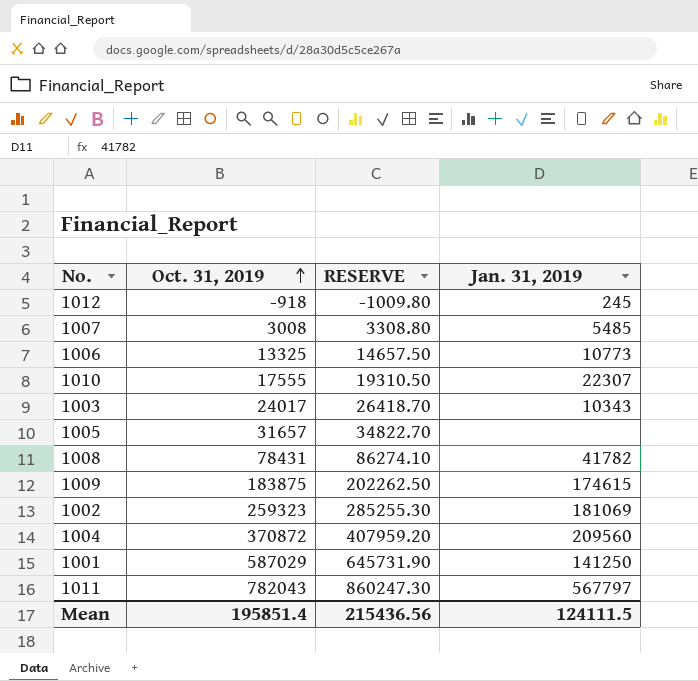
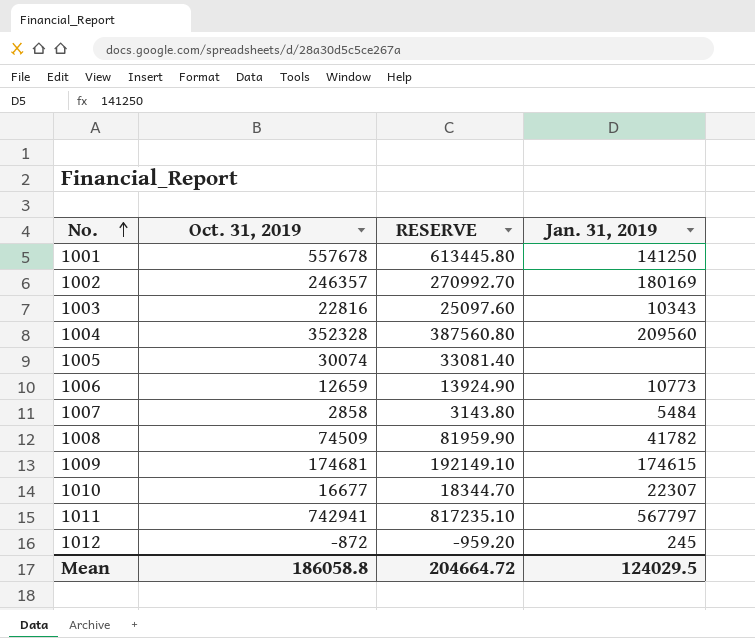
row order: Oct. 31, 2019 ascending -> No. ascending
1001 | Oct. 31, 2019: 587029 -> 557678
1001 | RESERVE: 645731.90 -> 613445.80
1002 | Oct. 31, 2019: 259323 -> 246357
1002 | RESERVE: 285255.30 -> 270992.70
1002 | Jan. 31, 2019: 181069 -> 180169
1003 | Oct. 31, 2019: 24017 -> 22816
1003 | RESERVE: 26418.70 -> 25097.60
1004 | Oct. 31, 2019: 370872 -> 352328
1004 | RESERVE: 407959.20 -> 387560.80
1005 | Oct. 31, 2019: 31657 -> 30074
1005 | RESERVE: 34822.70 -> 33081.40
1006 | Oct. 31, 2019: 13325 -> 12659
1006 | RESERVE: 14657.50 -> 13924.90
1007 | Oct. 31, 2019: 3008 -> 2858
1007 | RESERVE: 3308.80 -> 3143.80
1007 | Jan. 31, 2019: 5485 -> 5484
1008 | Oct. 31, 2019: 78431 -> 74509
1008 | RESERVE: 86274.10 -> 81959.90
1009 | Oct. 31, 2019: 183875 -> 174681
1009 | RESERVE: 202262.50 -> 192149.10
1010 | Oct. 31, 2019: 17555 -> 16677
1010 | RESERVE: 19310.50 -> 18344.70
1011 | Oct. 31, 2019: 782043 -> 742941
1011 | RESERVE: 860247.30 -> 817235.10
1012 | Oct. 31, 2019: -918 -> -872
1012 | RESERVE: -1009.80 -> -959.20
Mean | Oct. 31, 2019: 195851.4 -> 186058.8
Mean | RESERVE: 215436.56 -> 204664.72
Mean | Jan. 31, 2019: 124111.5 -> 124029.5

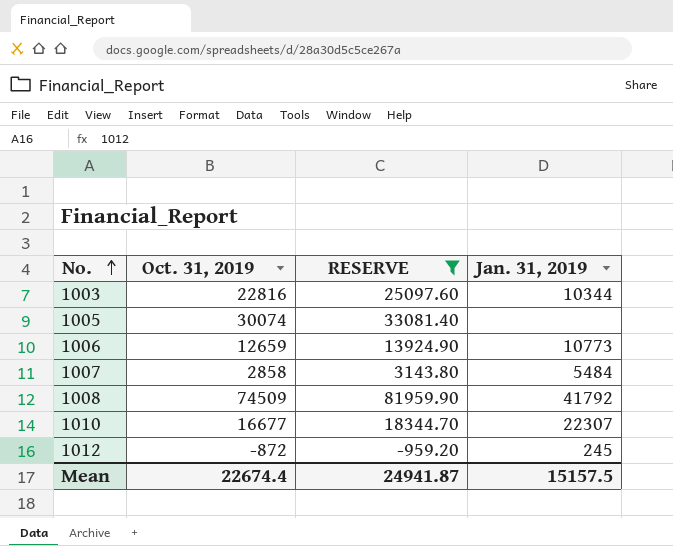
filter: none -> RESERVE <= 81959.90
1003 | Jan. 31, 2019: 10343 -> 10344
1008 | Jan. 31, 2019: 41782 -> 41792
Mean | Oct. 31, 2019: 186058.8 -> 22674.4
Mean | RESERVE: 204664.72 -> 24941.87
Mean | Jan. 31, 2019: 124029.5 -> 15157.5

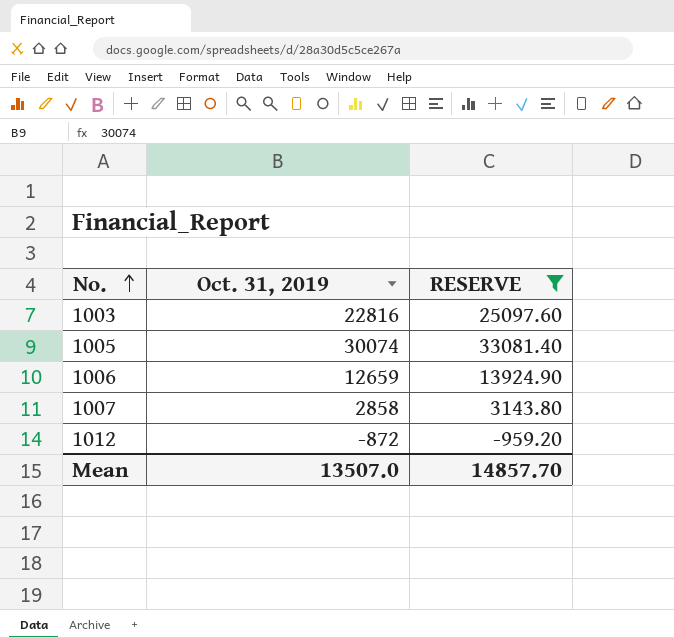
column Jan. 31, 2019 | position: 4 -> none
row 1008: 74509 | 81959.90 | 41792 -> none
row 1010: 16677 | 18344.70 | 22307 -> none
Mean | Oct. 31, 2019: 22674.4 -> 13507.0
Mean | RESERVE: 24941.87 -> 14857.70

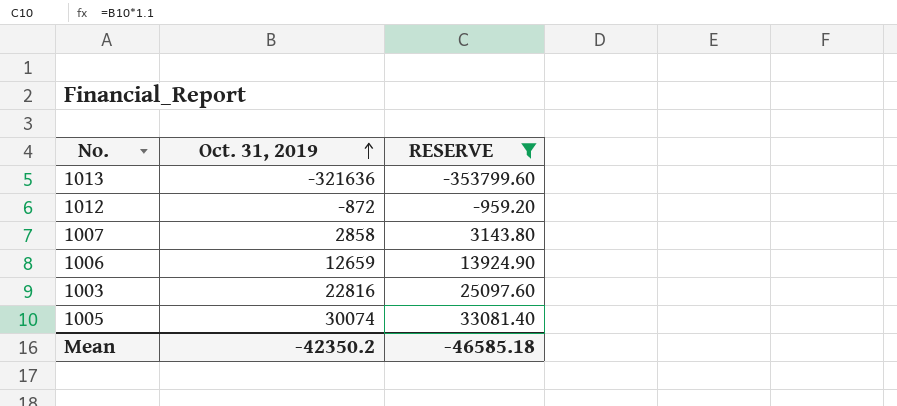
row order: No. ascending -> Oct. 31, 2019 ascending
row 1013: none -> -321636 | -353799.60
Mean | Oct. 31, 2019: 13507.0 -> -42350.2
Mean | RESERVE: 14857.70 -> -46585.18

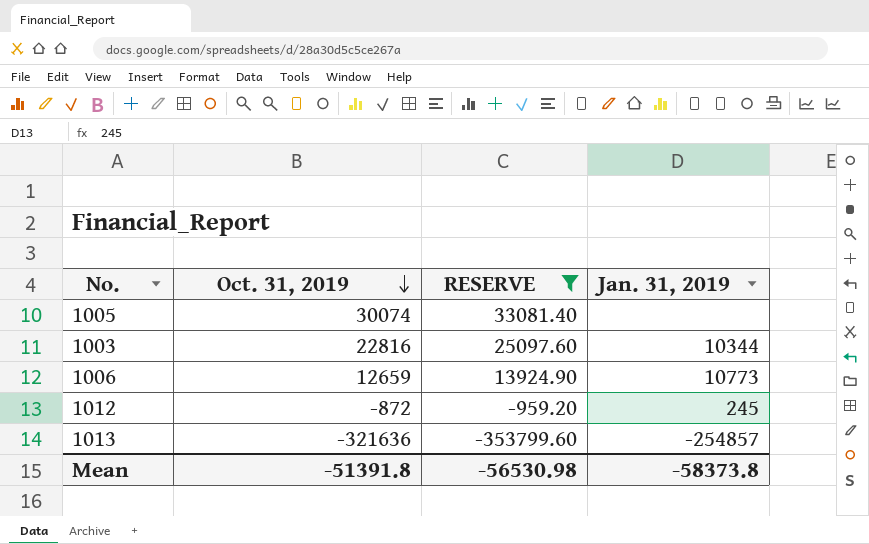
row order: Oct. 31, 2019 ascending -> Oct. 31, 2019 descending
column Jan. 31, 2019 | position: none -> 4
row 1007: 2858 | 3143.80 -> none
Mean | Oct. 31, 2019: -42350.2 -> -51391.8
Mean | RESERVE: -46585.18 -> -56530.98

